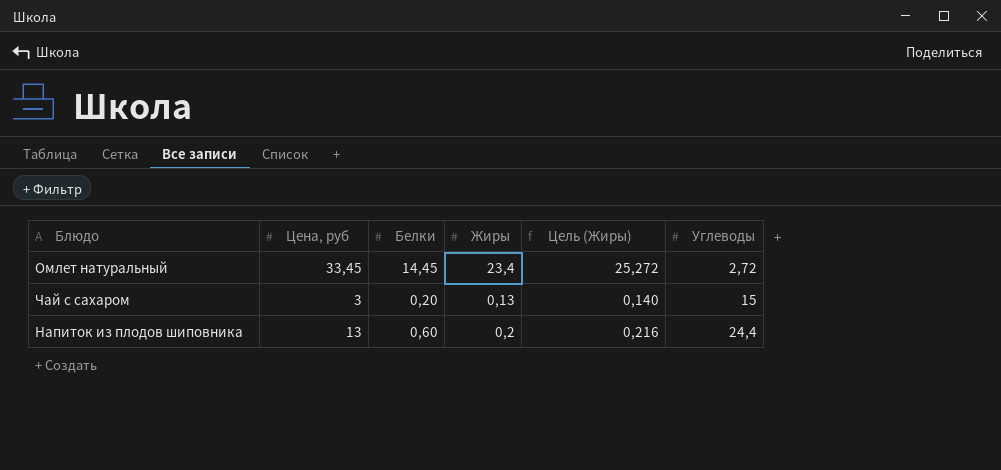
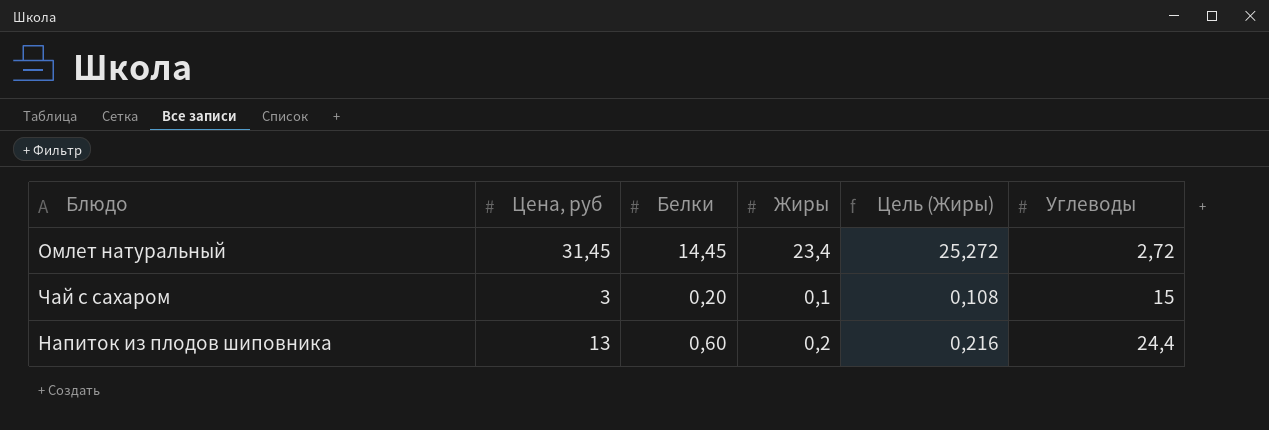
Омлет натуральный | Цена, руб: 33,45 -> 31,45
Чай с сахаром | Жиры: 0,13 -> 0,1
Чай с сахаром | Цель (Жиры): 0,140 -> 0,108

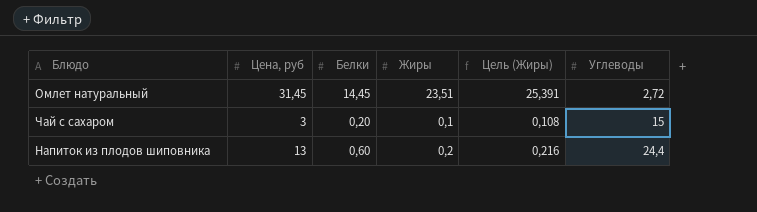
Омлет натуральный | Жиры: 23,4 -> 23,51
Омлет натуральный | Цель (Жиры): 25,272 -> 25,391

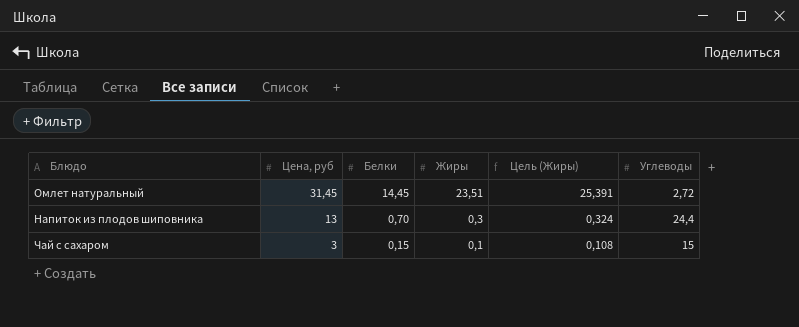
row order: Углеводы ascending -> Цена, руб descending
Напиток из плодов шиповника | Белки: 0,60 -> 0,70
Напиток из плодов шиповника | Жиры: 0,2 -> 0,3
Напиток из плодов шиповника | Цель (Жиры): 0,216 -> 0,324
Чай с сахаром | Белки: 0,20 -> 0,15

